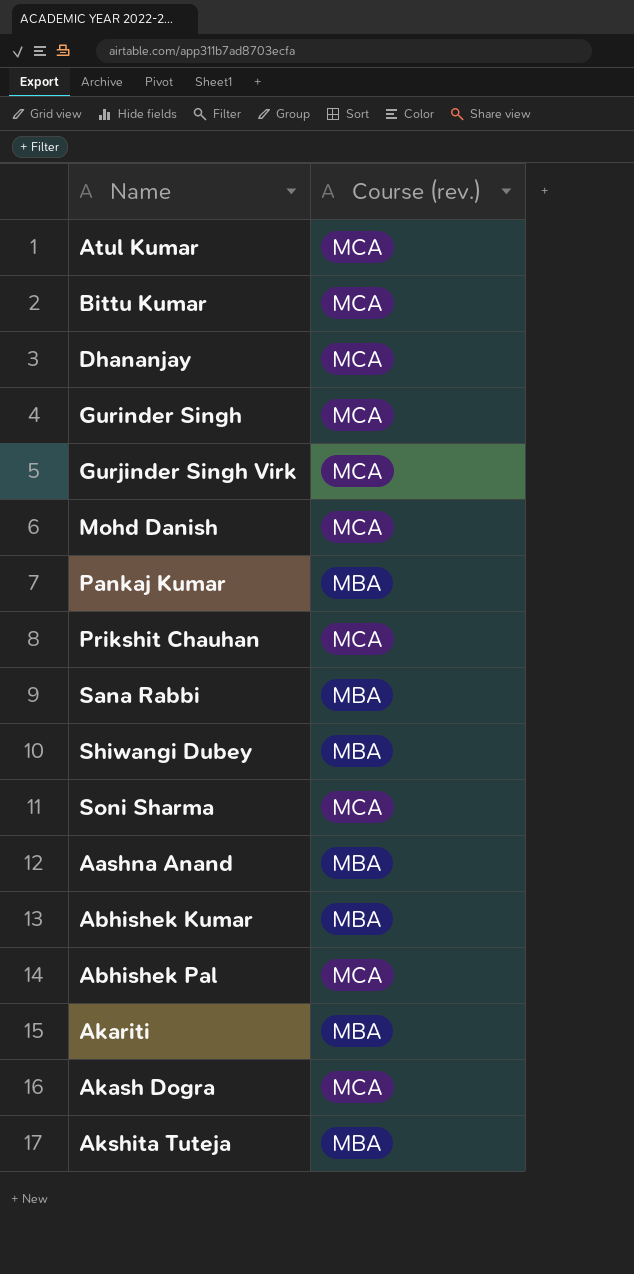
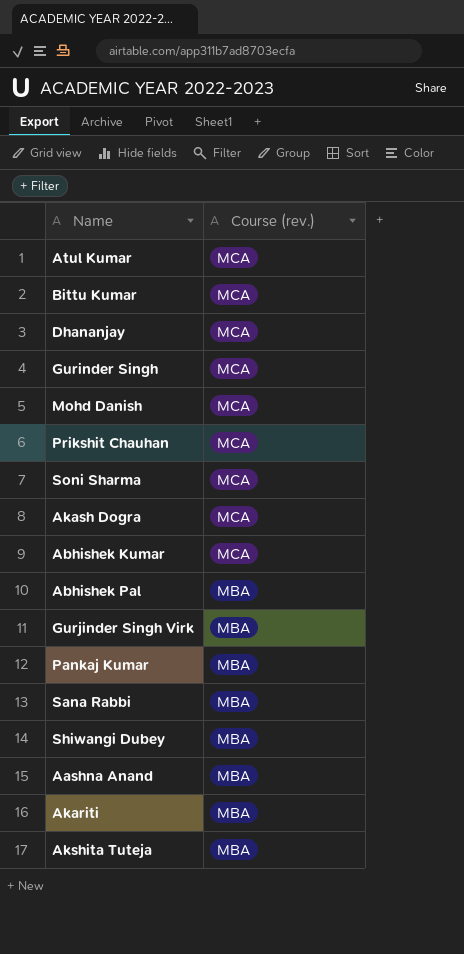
row order: none -> Course (rev.) descending
Abhishek Kumar | Course (rev.): MBA -> MCA
Abhishek Pal | Course (rev.): MCA -> MBA
Gurjinder Singh Virk | Course (rev.): MCA -> MBA

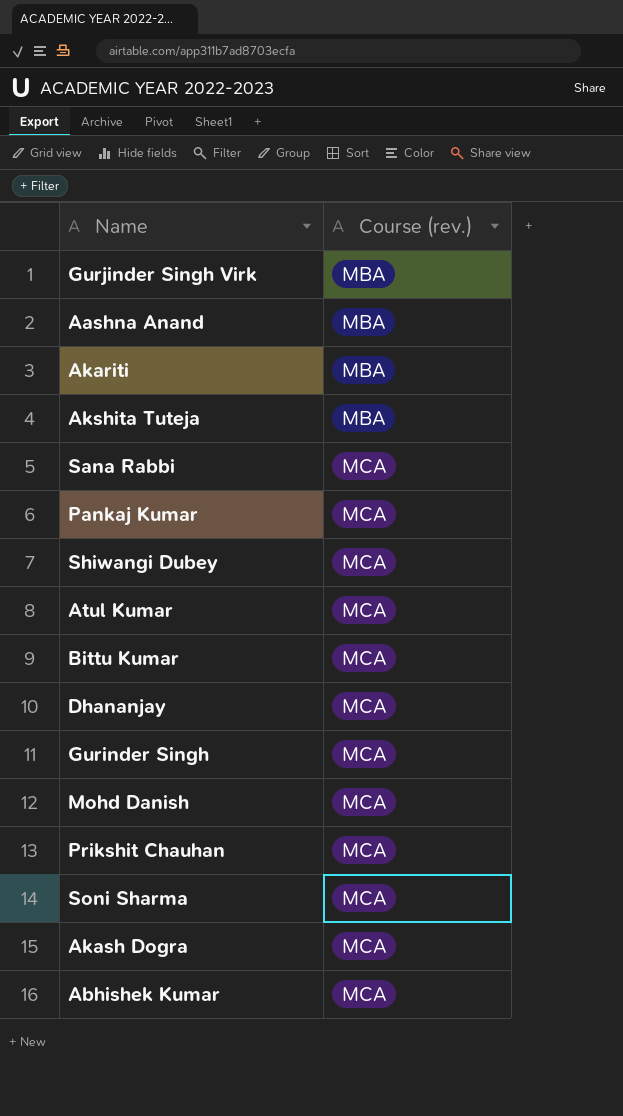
row order: Course (rev.) descending -> Course (rev.) ascending
row Abhishek Pal: MBA -> none
Sana Rabbi | Course (rev.): MBA -> MCA
Pankaj Kumar | Course (rev.): MBA -> MCA
Shiwangi Dubey | Course (rev.): MBA -> MCA

